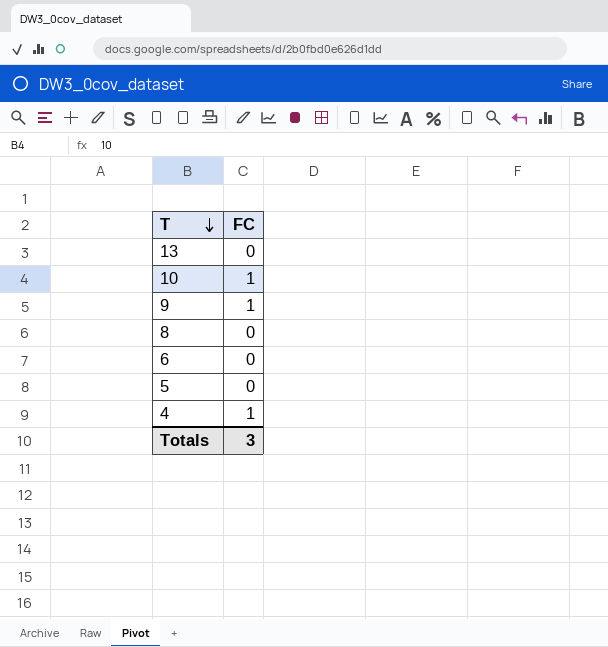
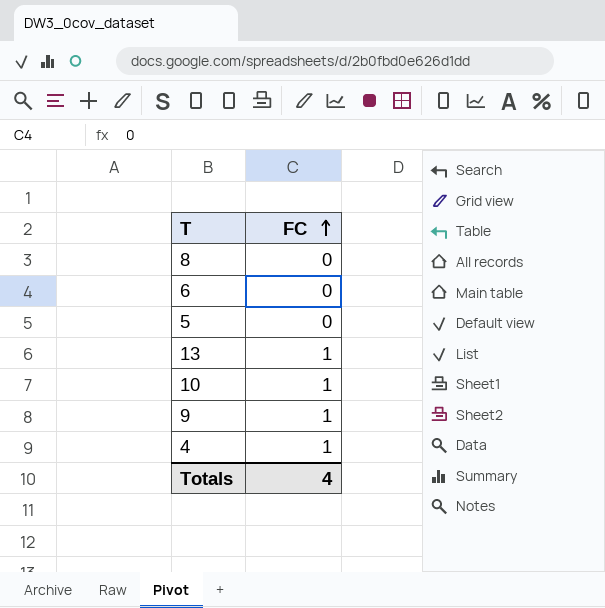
row order: T descending -> FC ascending
13 | FC: 0 -> 1
Totals | FC: 3 -> 4

